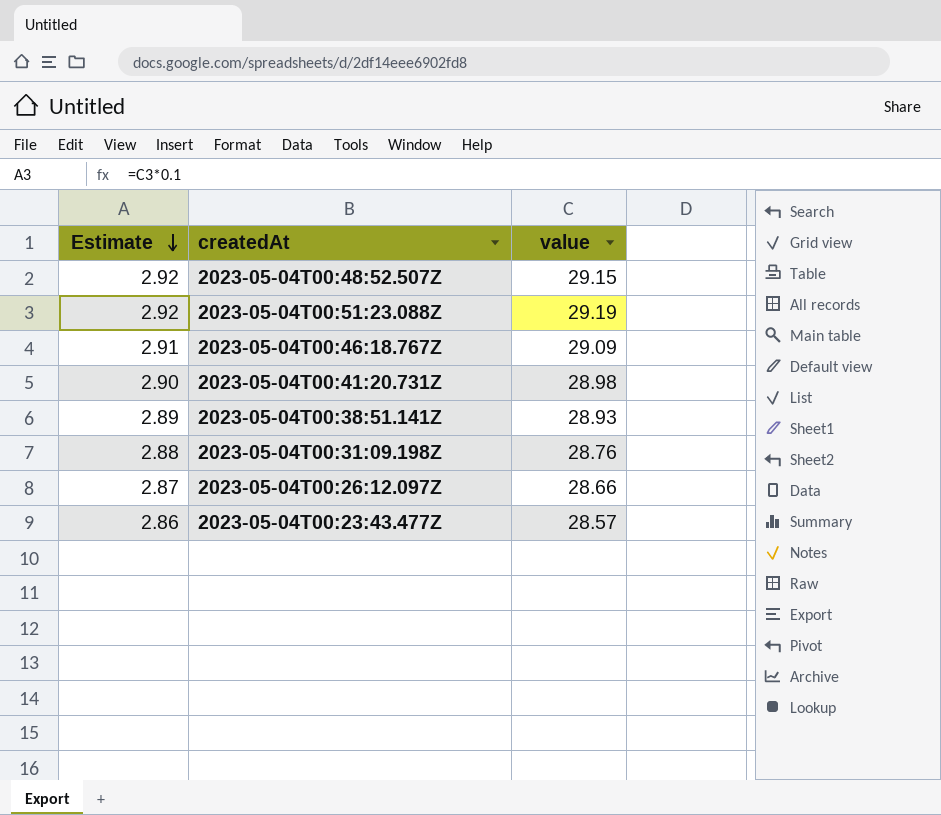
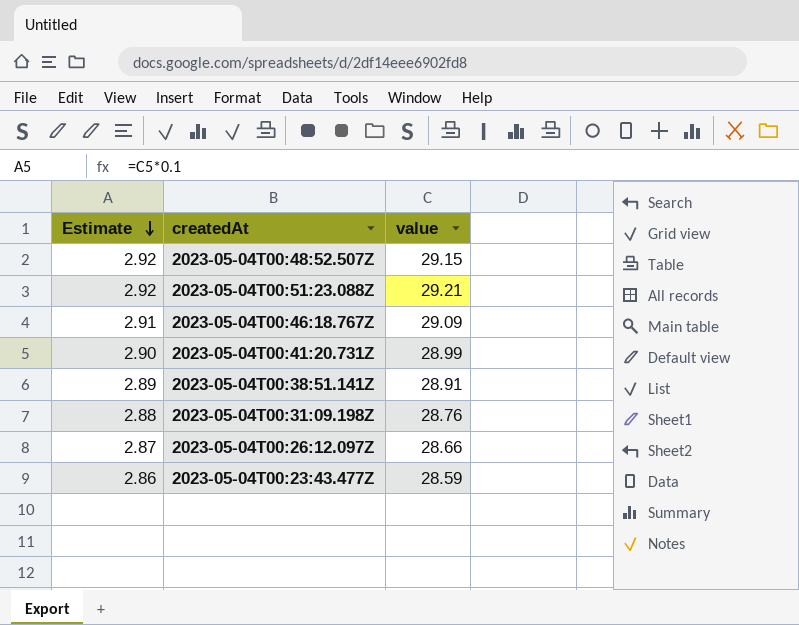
2023-05-04T00:51:23.088Z | value: 29.19 -> 29.21
2023-05-04T00:41:20.731Z | value: 28.98 -> 28.99
2023-05-04T00:38:51.141Z | value: 28.93 -> 28.91
2023-05-04T00:23:43.477Z | value: 28.57 -> 28.59

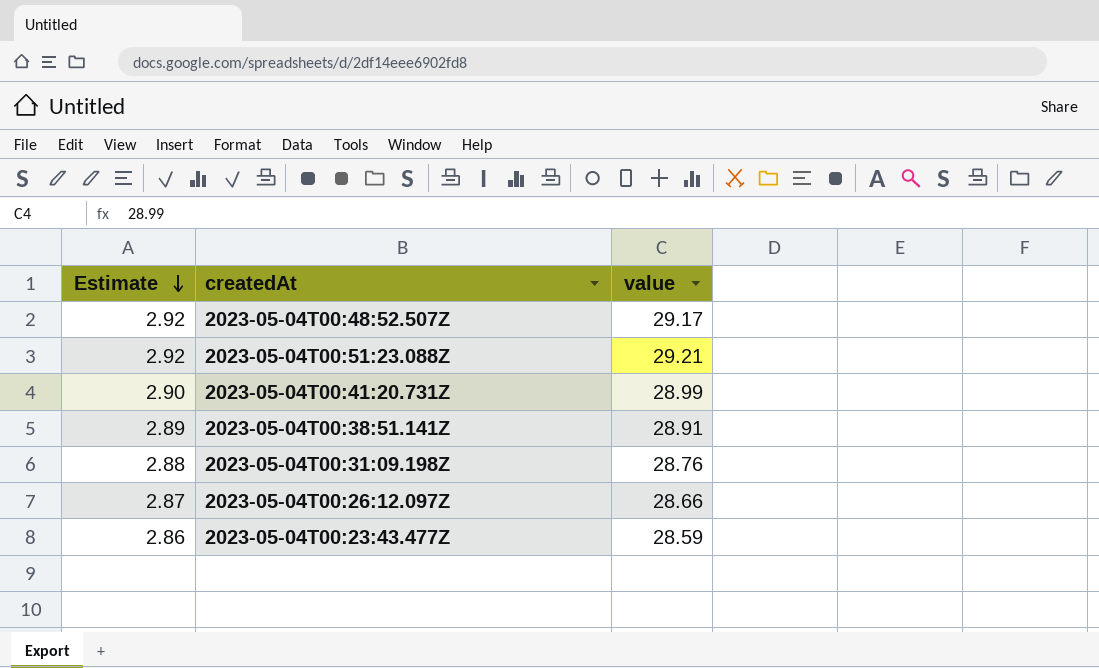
row 2023-05-04T00:46:18.767Z: 2.91 | 29.09 -> none
2023-05-04T00:48:52.507Z | value: 29.15 -> 29.17

